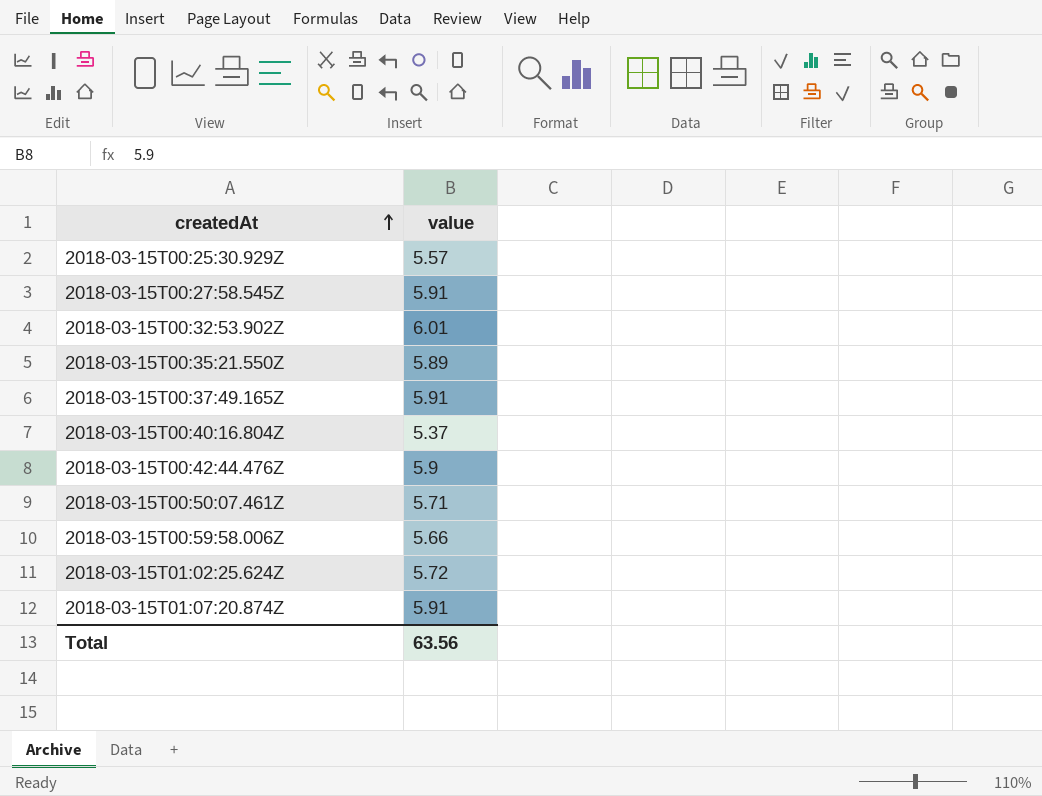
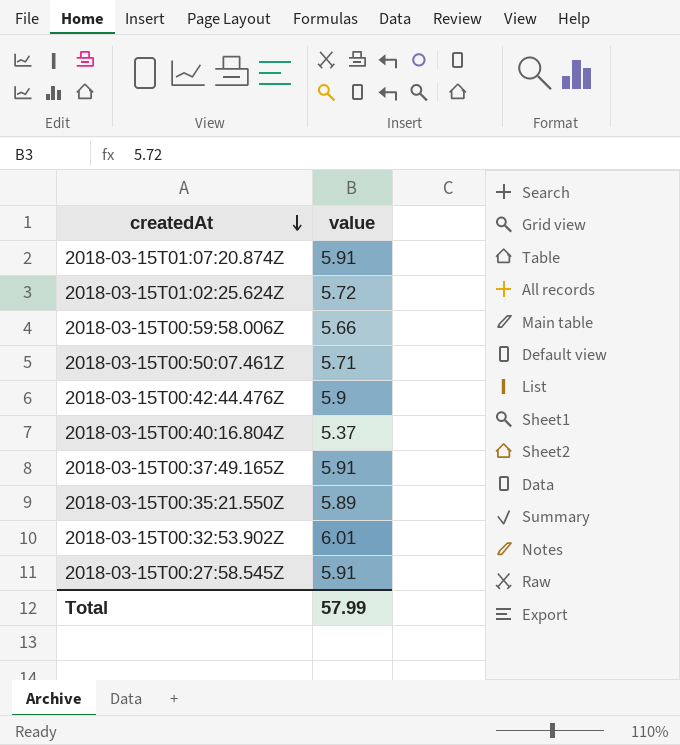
row order: createdAt ascending -> createdAt descending
row 2018-03-15T00:25:30.929Z: 5.57 -> none
Total | value: 63.56 -> 57.99

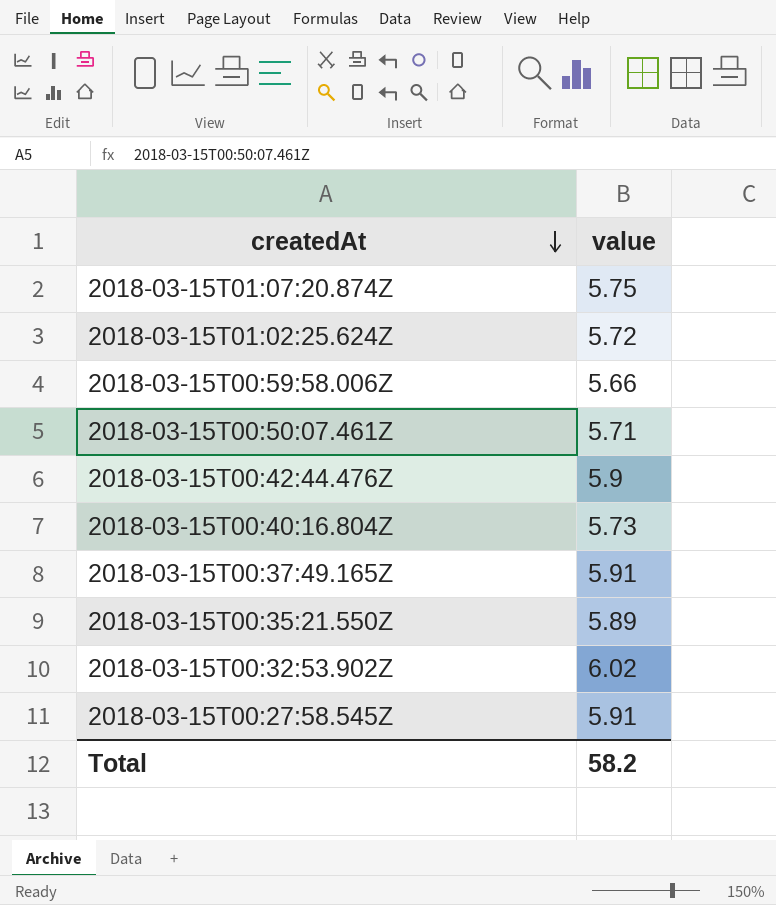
2018-03-15T01:07:20.874Z | value: 5.91 -> 5.75
2018-03-15T00:40:16.804Z | value: 5.37 -> 5.73
2018-03-15T00:32:53.902Z | value: 6.01 -> 6.02
Total | value: 57.99 -> 58.2

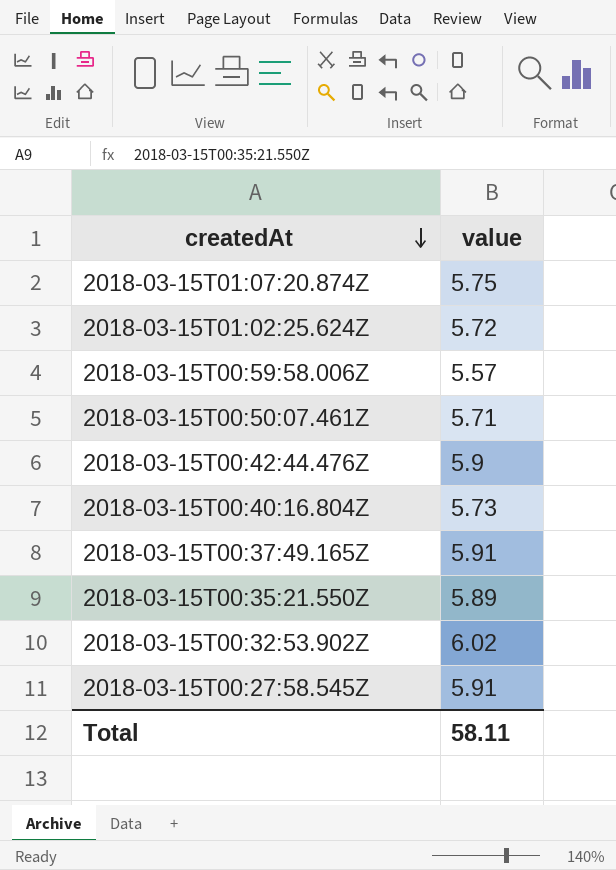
2018-03-15T00:59:58.006Z | value: 5.66 -> 5.57
Total | value: 58.2 -> 58.11

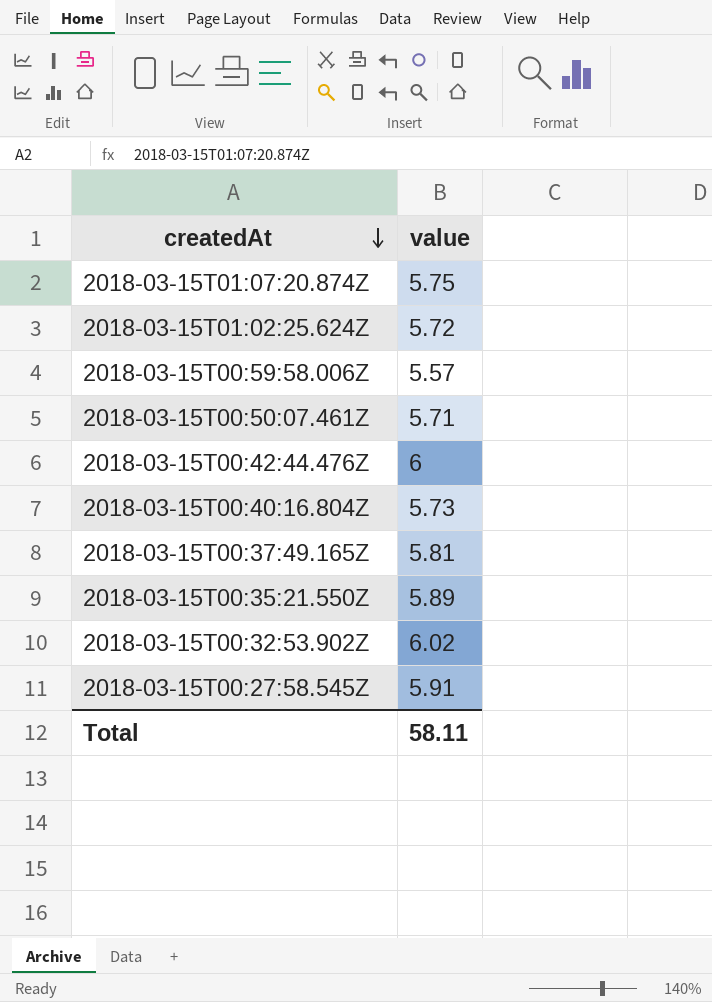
2018-03-15T00:42:44.476Z | value: 5.9 -> 6
2018-03-15T00:37:49.165Z | value: 5.91 -> 5.81

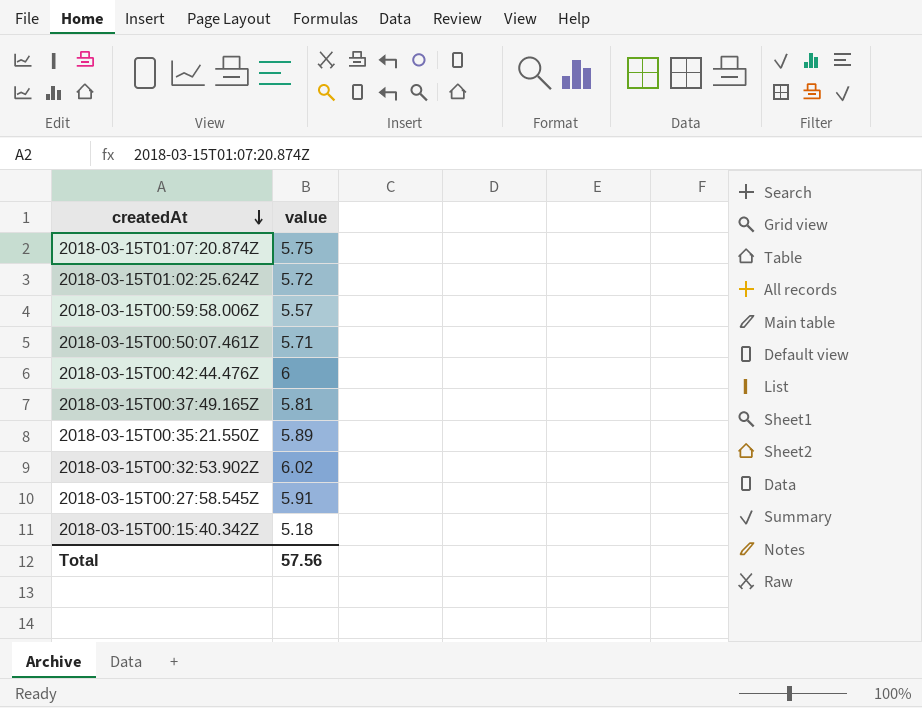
row 2018-03-15T00:40:16.804Z: 5.73 -> none
row 2018-03-15T00:15:40.342Z: none -> 5.18
Total | value: 58.11 -> 57.56

